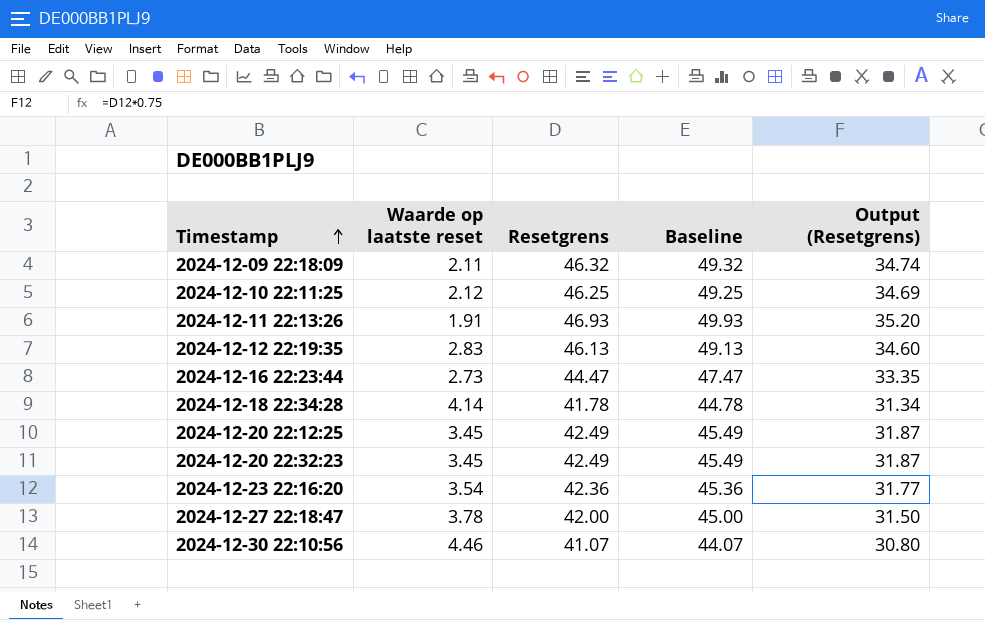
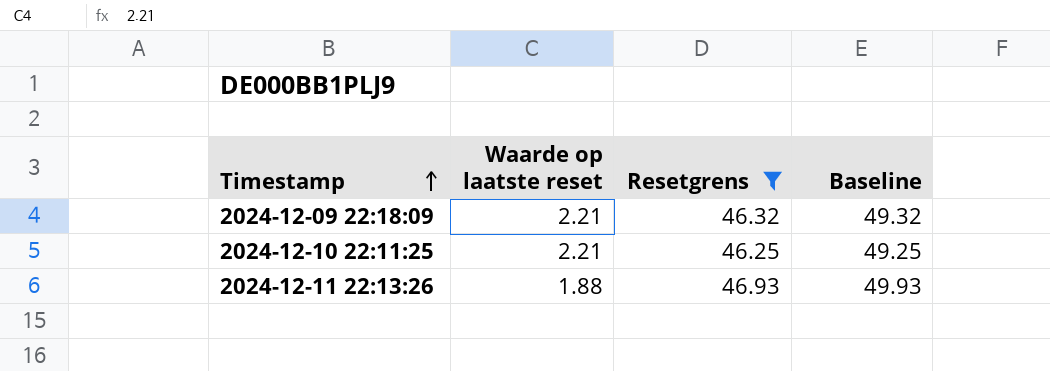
filter: none -> Resetgrens >= 46.25
column Output (Resetgrens) | formula: [Resetgrens] * 0.75 -> none
2024-12-09 22:18:09 | Waarde op laatste reset: 2.11 -> 2.21
2024-12-10 22:11:25 | Waarde op laatste reset: 2.12 -> 2.21
2024-12-11 22:13:26 | Waarde op laatste reset: 1.91 -> 1.88

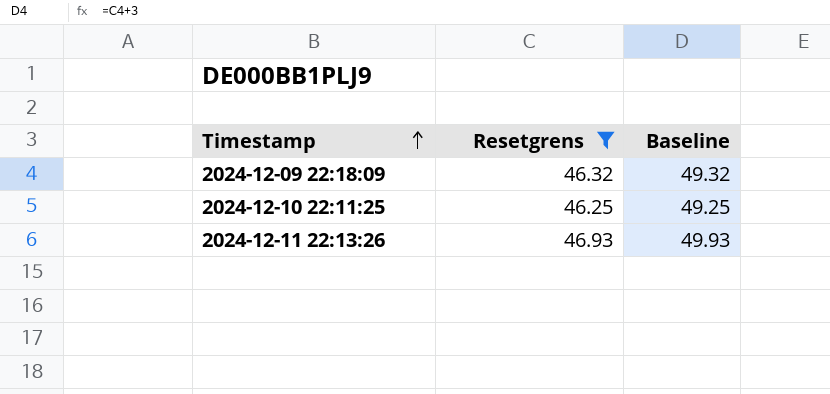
column Waarde op laatste reset | position: 2 -> none

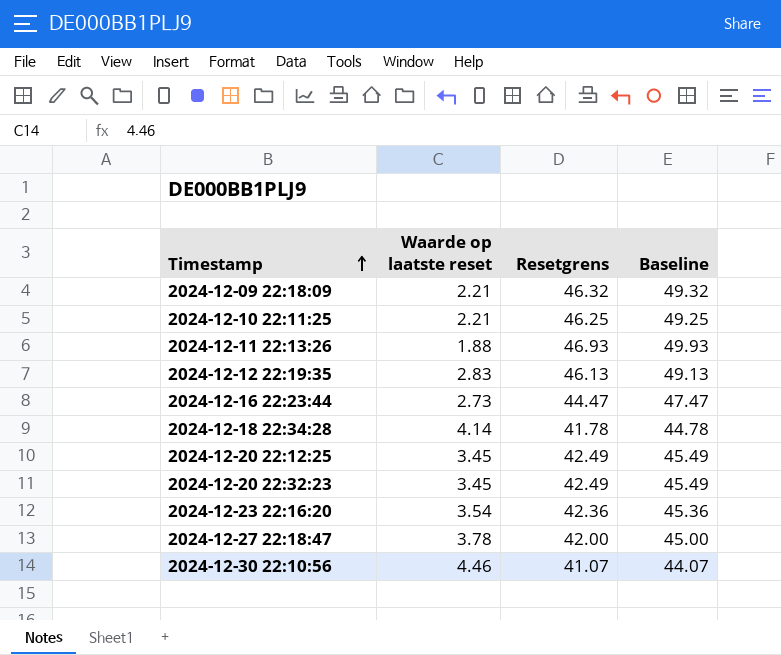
filter: Resetgrens >= 46.25 -> none
column Waarde op laatste reset | position: none -> 2

